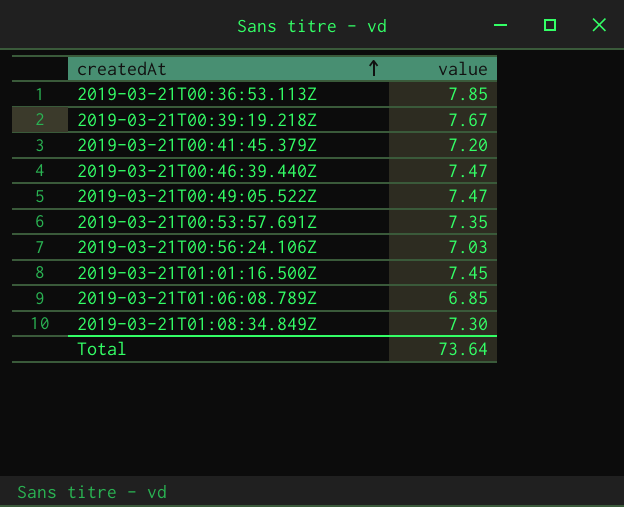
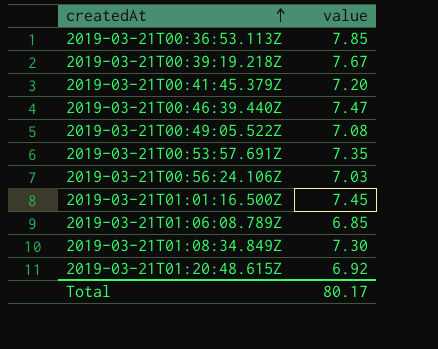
2019-03-21T00:49:05.522Z | value: 7.47 -> 7.08
row 2019-03-21T01:20:48.615Z: none -> 6.92
Total | value: 73.64 -> 80.17

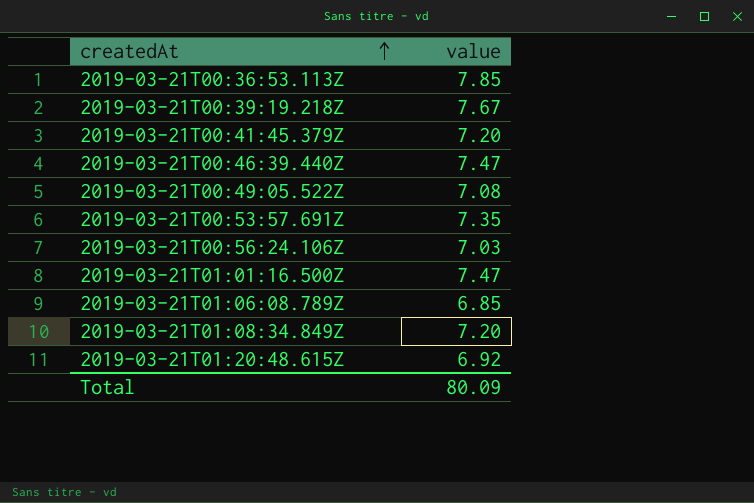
2019-03-21T01:01:16.500Z | value: 7.45 -> 7.47
2019-03-21T01:08:34.849Z | value: 7.30 -> 7.20
Total | value: 80.17 -> 80.09

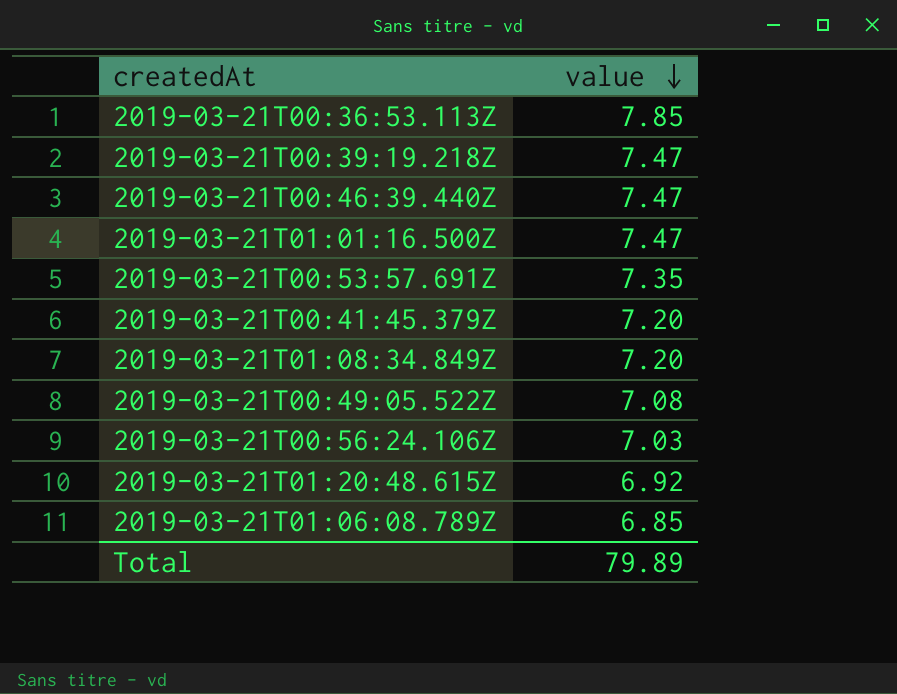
row order: createdAt ascending -> value descending
2019-03-21T00:39:19.218Z | value: 7.67 -> 7.47
Total | value: 80.09 -> 79.89

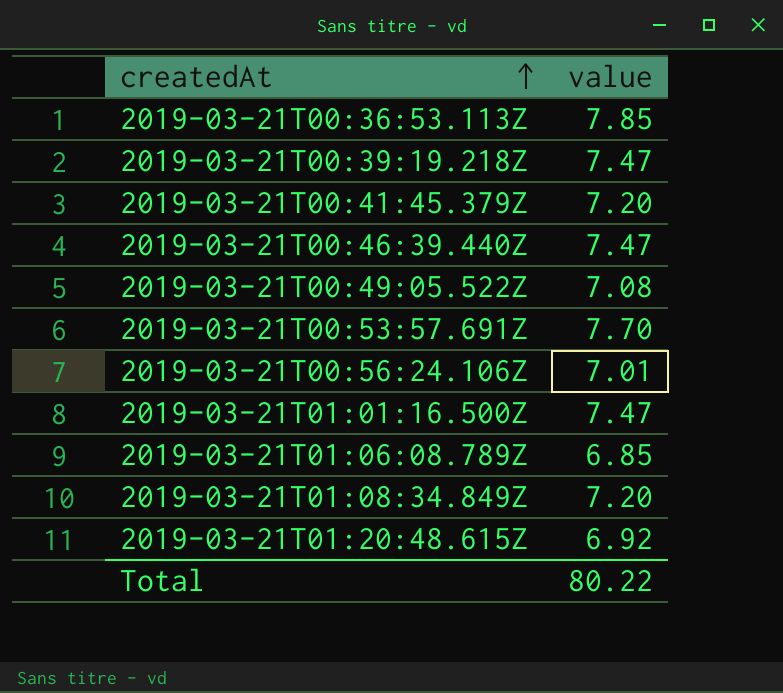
row order: value descending -> createdAt ascending
2019-03-21T00:53:57.691Z | value: 7.35 -> 7.70
2019-03-21T00:56:24.106Z | value: 7.03 -> 7.01
Total | value: 79.89 -> 80.22

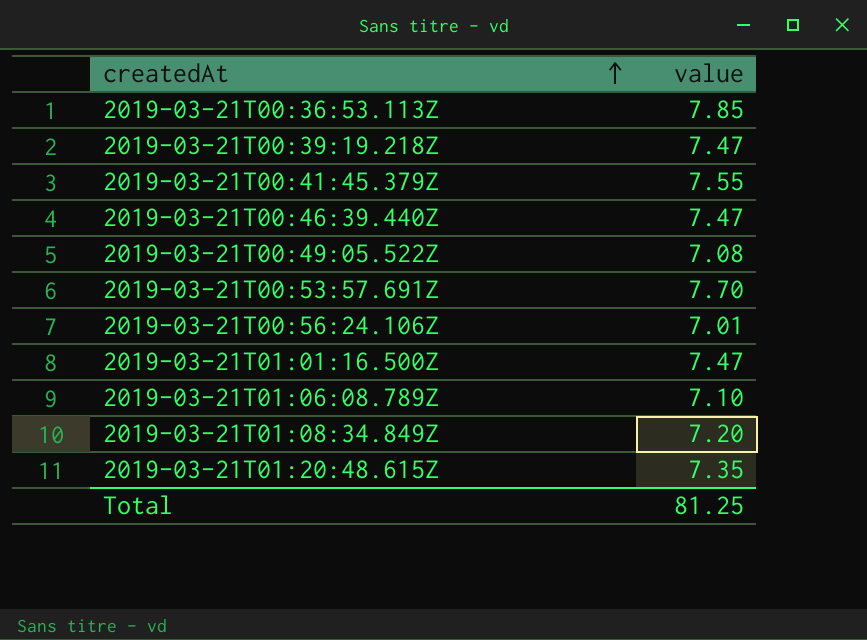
2019-03-21T00:41:45.379Z | value: 7.20 -> 7.55
2019-03-21T01:06:08.789Z | value: 6.85 -> 7.10
2019-03-21T01:20:48.615Z | value: 6.92 -> 7.35
Total | value: 80.22 -> 81.25

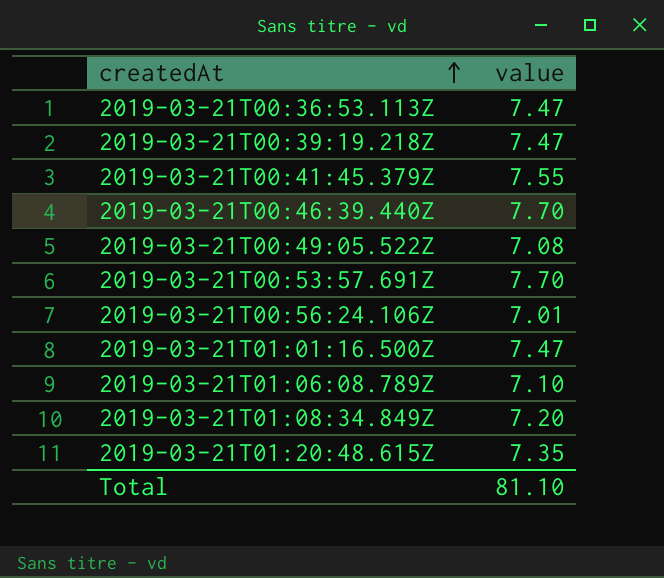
2019-03-21T00:36:53.113Z | value: 7.85 -> 7.47
2019-03-21T00:46:39.440Z | value: 7.47 -> 7.70
Total | value: 81.25 -> 81.10

